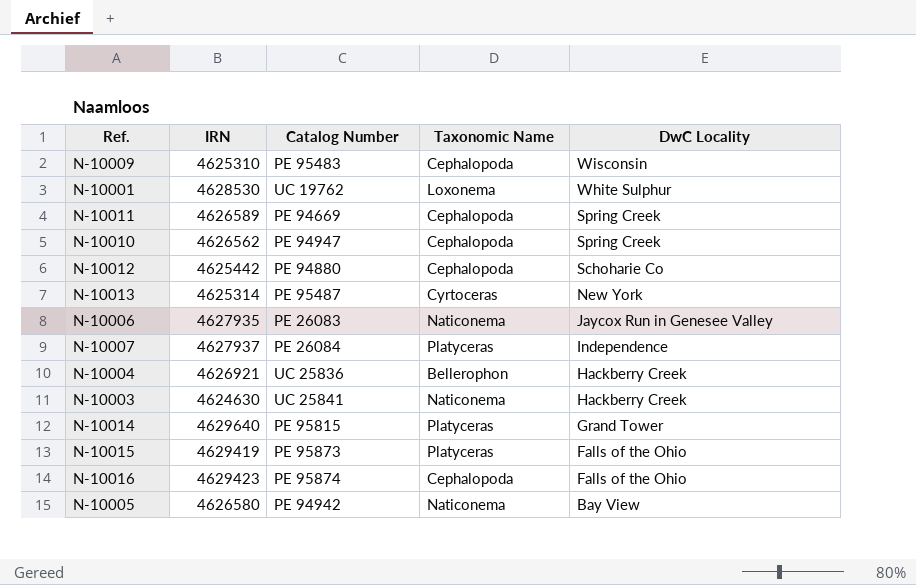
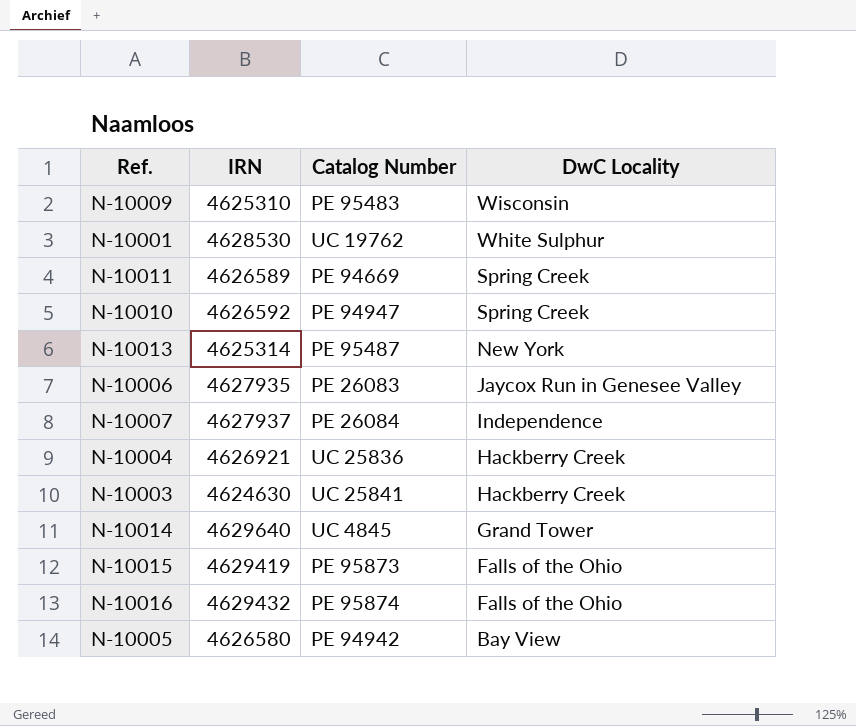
column Taxonomic Name | position: 4 -> none
row N-10012: 4625442 | PE 94880 | Cephalopoda | Schoharie Co -> none
N-10010 | IRN: 4626562 -> 4626592
N-10014 | Catalog Number: PE 95815 -> UC 4845
N-10016 | IRN: 4629423 -> 4629432

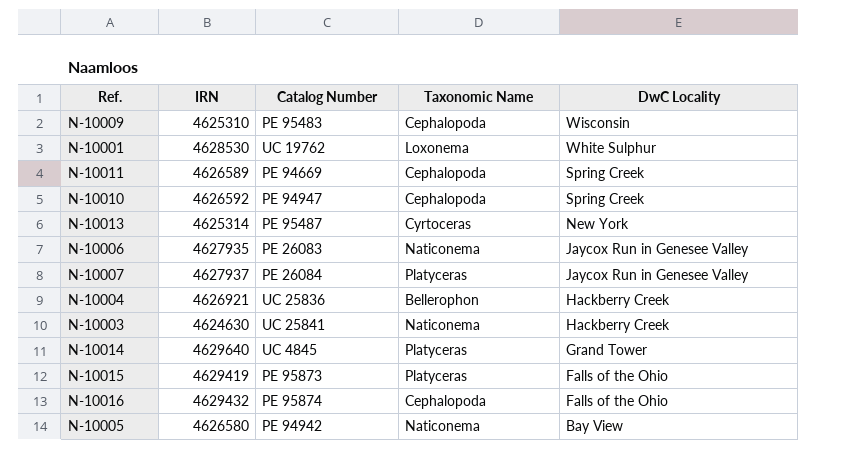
column Taxonomic Name | position: none -> 4
N-10007 | DwC Locality: Independence -> Jaycox Run in Genesee Valley

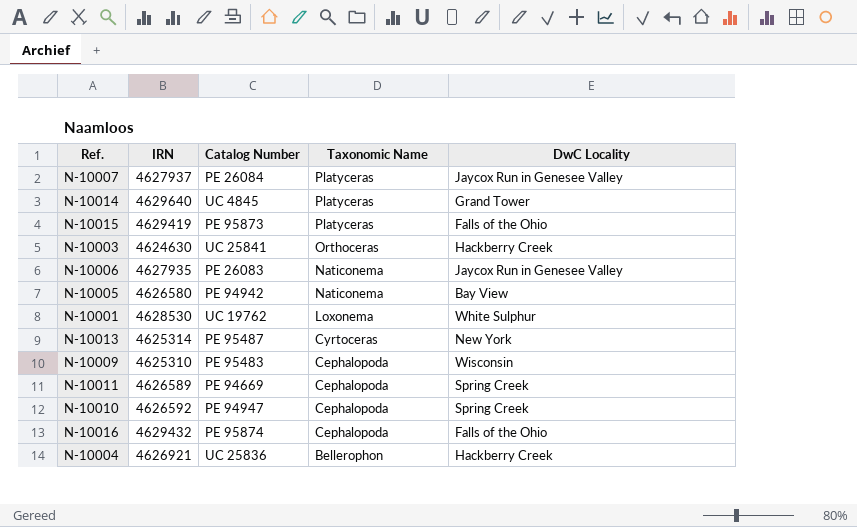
row order: DwC Locality descending -> Taxonomic Name descending
N-10003 | Taxonomic Name: Naticonema -> Orthoceras

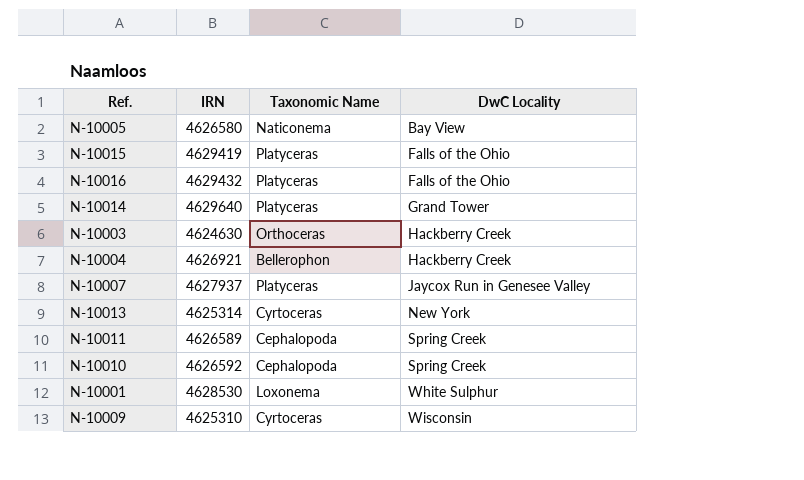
row order: Taxonomic Name descending -> DwC Locality ascending
column Catalog Number | position: 3 -> none
row N-10006: 4627935 | PE 26083 | Naticonema | Jaycox Run in Genesee Valley -> none
N-10016 | Taxonomic Name: Cephalopoda -> Platyceras
N-10009 | Taxonomic Name: Cephalopoda -> Cyrtoceras

